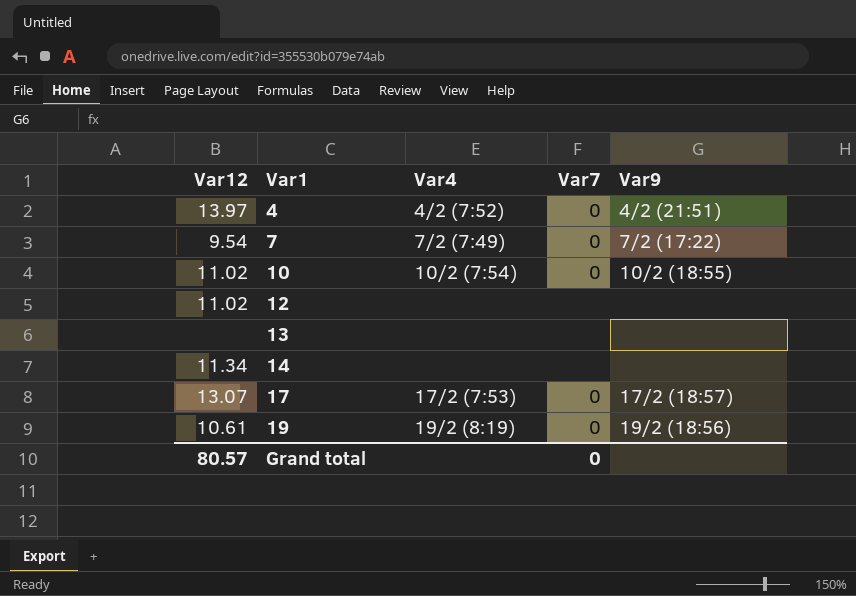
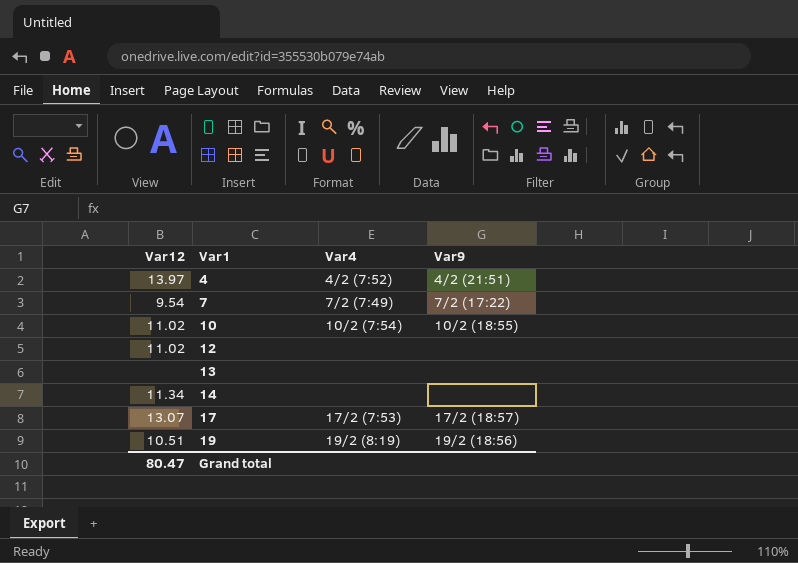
column Var7 | position: 4 -> none
19 | Var12: 10.61 -> 10.51
Grand total | Var12: 80.57 -> 80.47

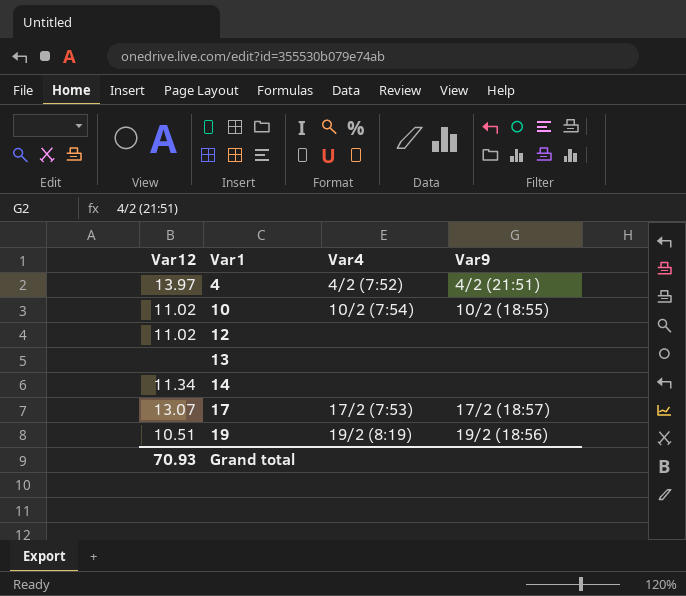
row 7: 9.54 | 7/2 (7:49) | 7/2 (17:22) -> none
Grand total | Var12: 80.47 -> 70.93

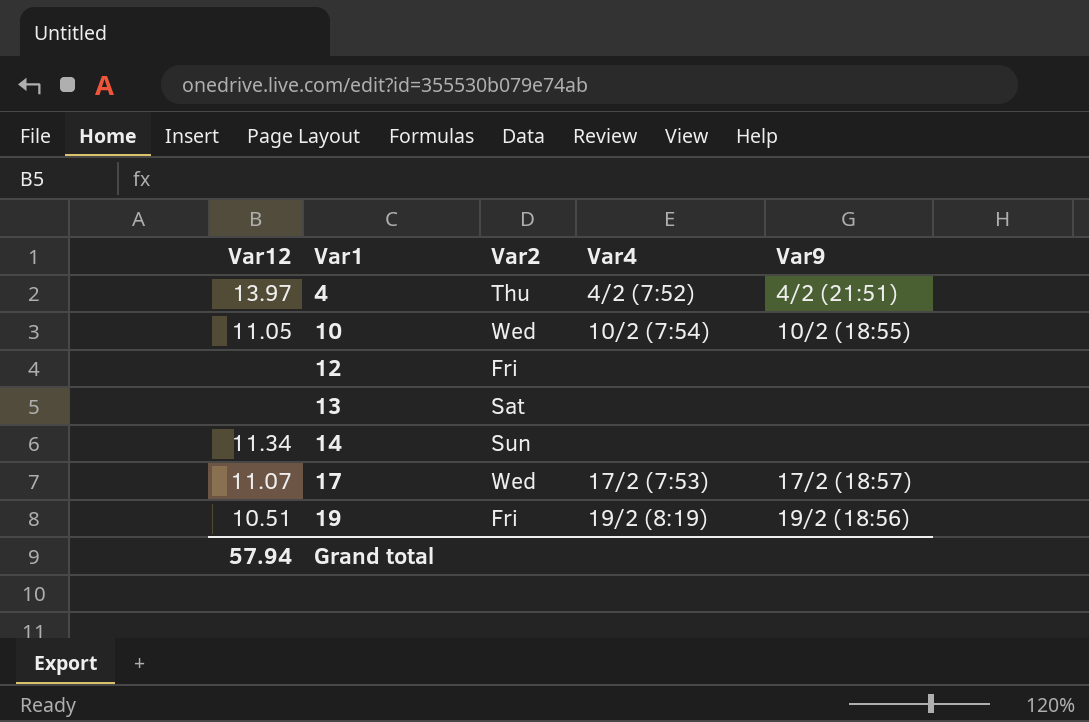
column Var2 | position: none -> 3
10 | Var12: 11.02 -> 11.05
12 | Var12: 11.02 -> none
17 | Var12: 13.07 -> 11.07
Grand total | Var12: 70.93 -> 57.94

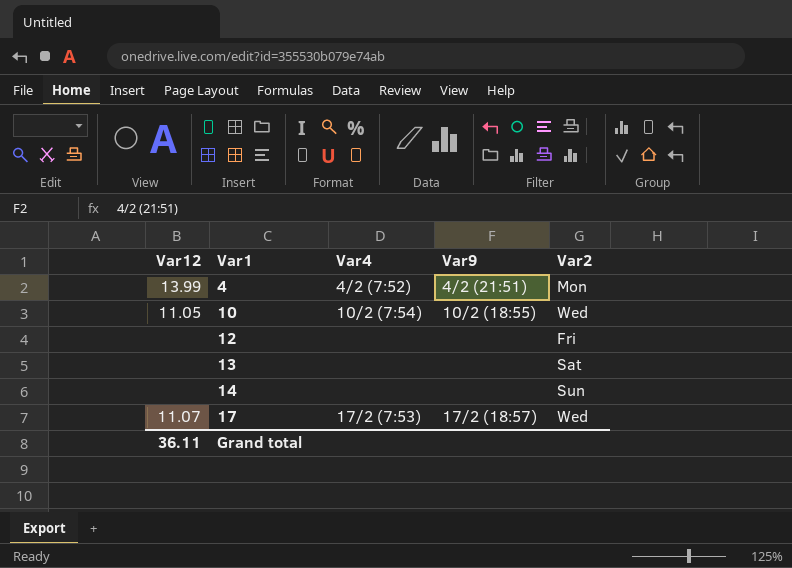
column Var2 | position: 3 -> 5
row 19: 10.51 | Fri | 19/2 (8:19) | 19/2 (18:56) -> none
4 | Var12: 13.97 -> 13.99
4 | Var2: Thu -> Mon
14 | Var12: 11.34 -> none
Grand total | Var12: 57.94 -> 36.11

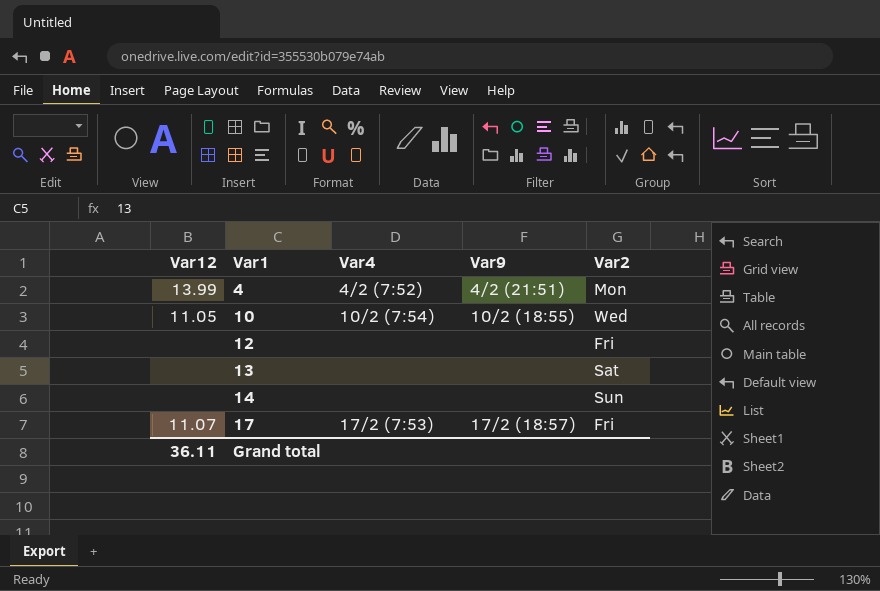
17 | Var2: Wed -> Fri

